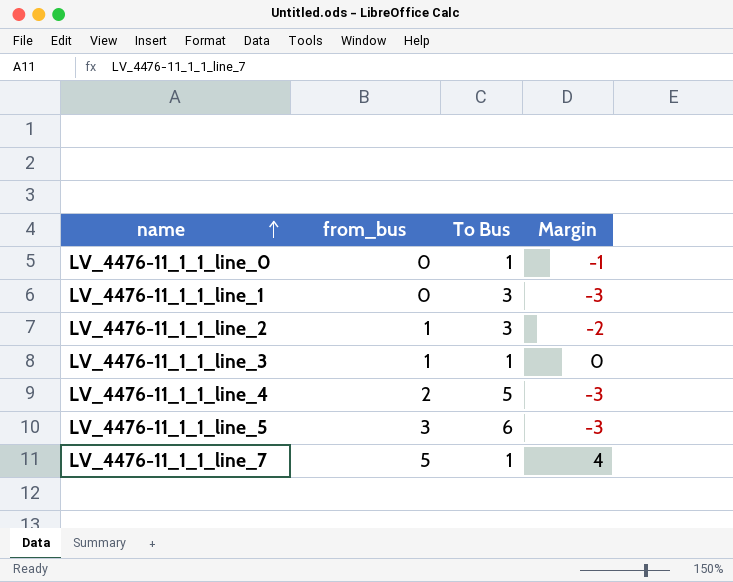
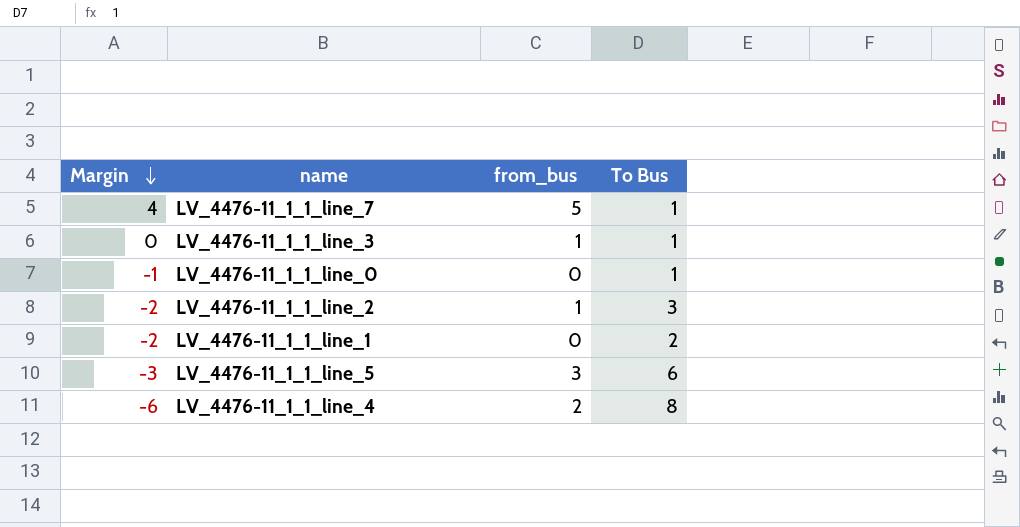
row order: name ascending -> Margin descending
column Margin | position: 4 -> 1
LV_4476-11_1_1_line_1 | Margin: -3 -> -2
LV_4476-11_1_1_line_1 | To Bus: 3 -> 2
LV_4476-11_1_1_line_4 | Margin: -3 -> -6
LV_4476-11_1_1_line_4 | To Bus: 5 -> 8

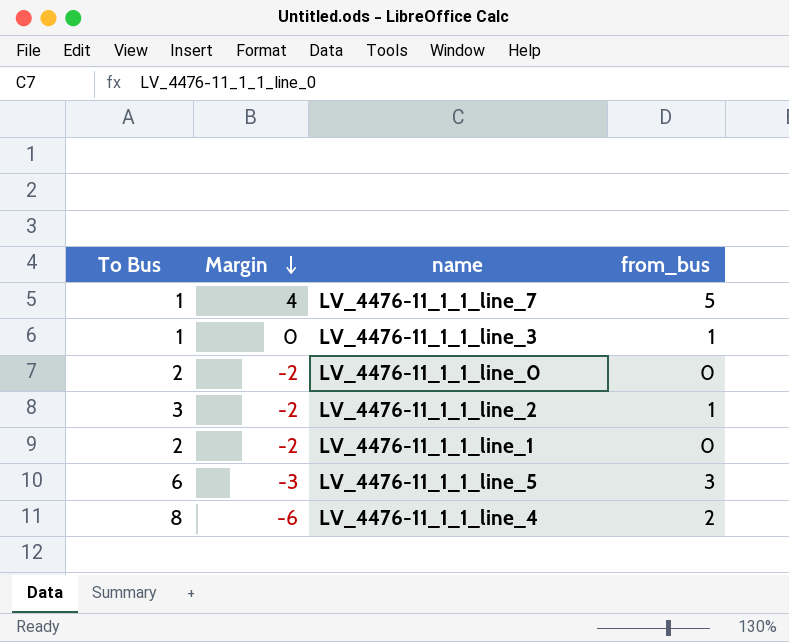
column To Bus | position: 4 -> 1
LV_4476-11_1_1_line_0 | To Bus: 1 -> 2
LV_4476-11_1_1_line_0 | Margin: -1 -> -2

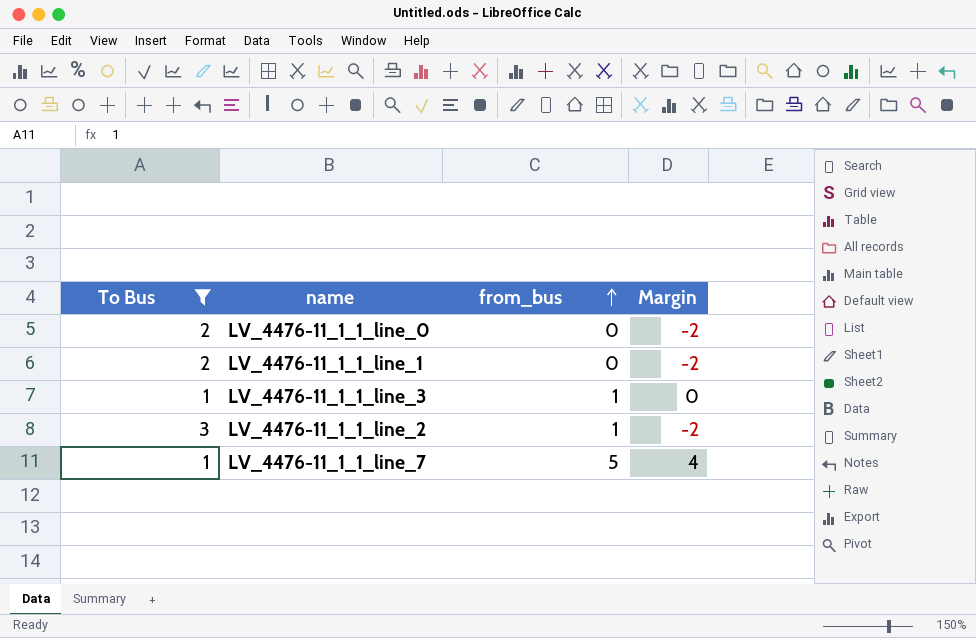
filter: none -> To Bus <= 3
row order: Margin descending -> from_bus ascending
column Margin | position: 2 -> 4

